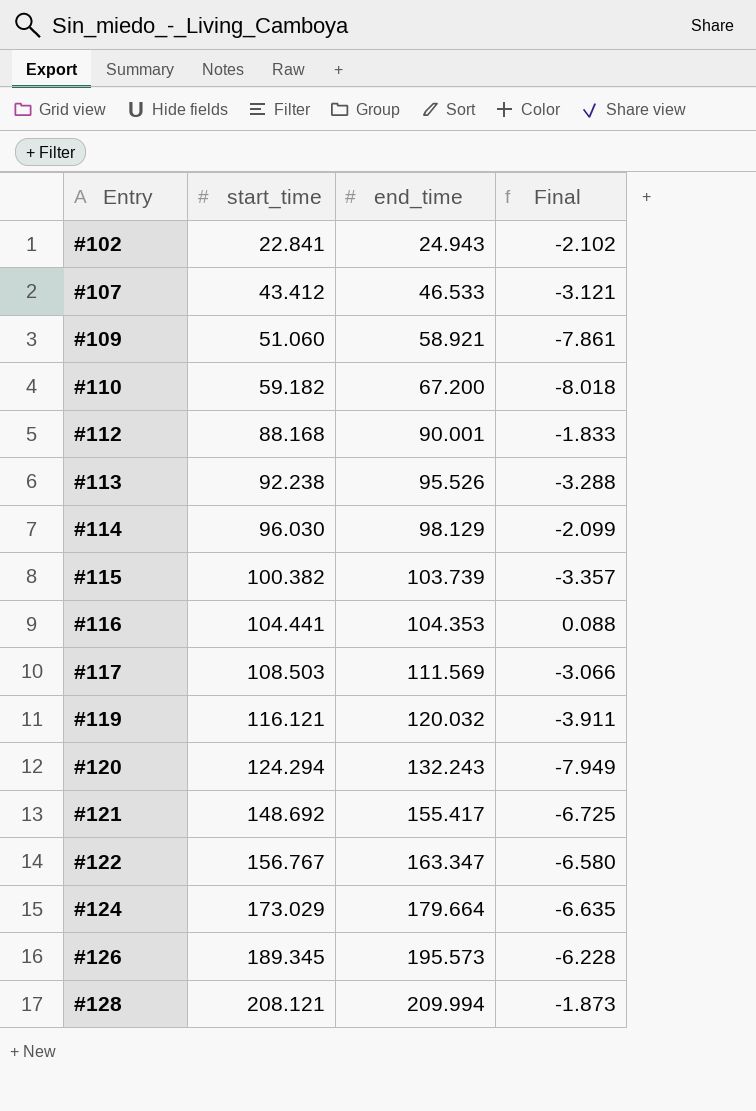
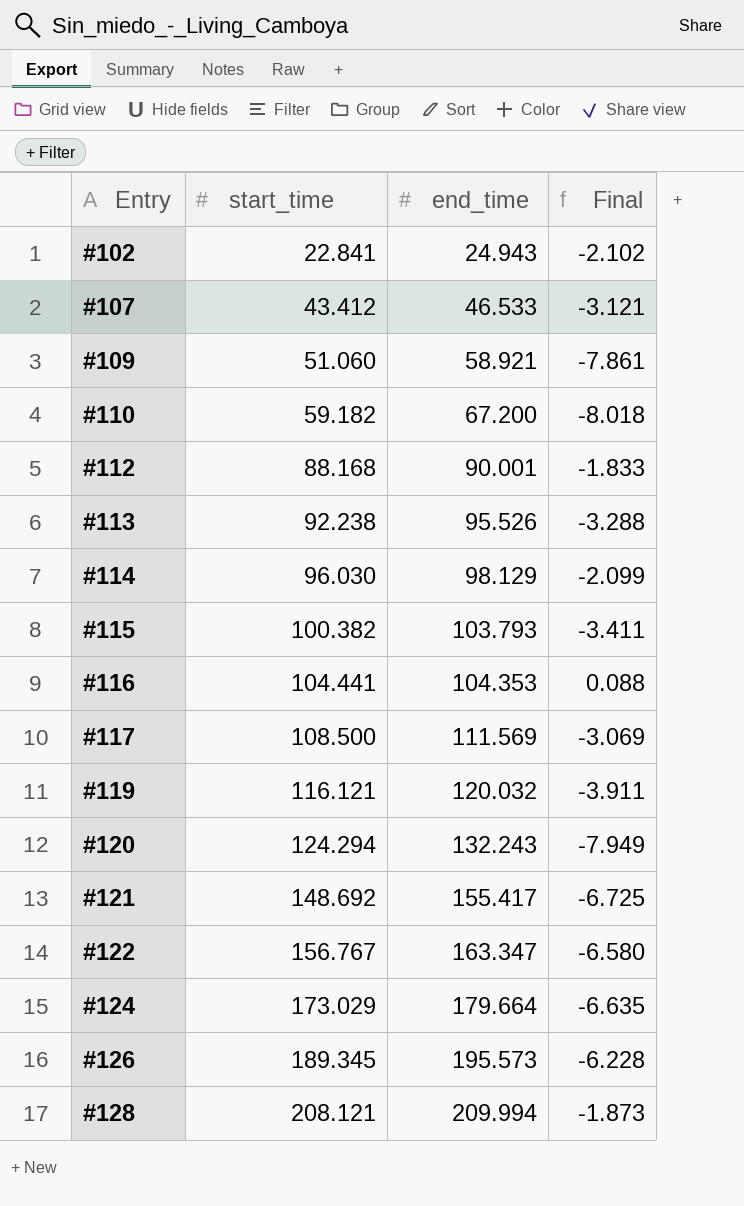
#115 | end_time: 103.739 -> 103.793
#115 | Final: -3.357 -> -3.411
#117 | start_time: 108.503 -> 108.500
#117 | Final: -3.066 -> -3.069

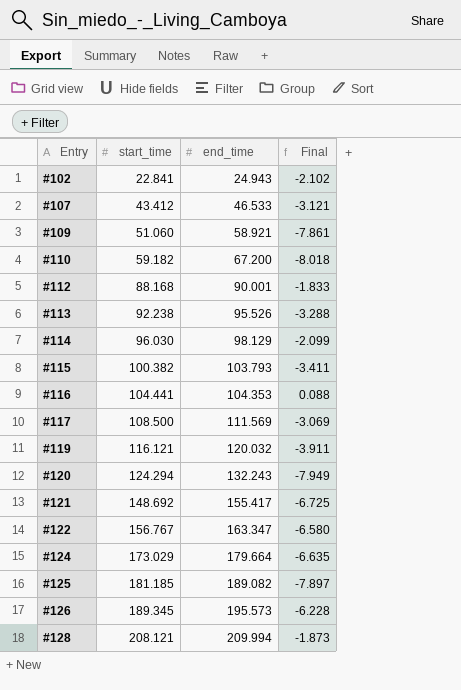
row #125: none -> 181.185 | 189.082 | -7.897

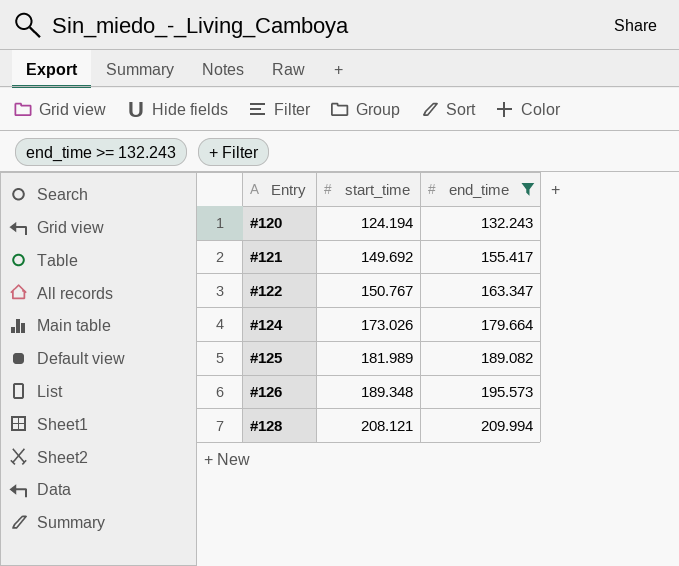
filter: none -> end_time >= 132.243
column Final | formula: [start_time] - [end_time] -> none
#120 | start_time: 124.294 -> 124.194
#121 | start_time: 148.692 -> 149.692
#122 | start_time: 156.767 -> 150.767
#124 | start_time: 173.029 -> 173.026
#125 | start_time: 181.185 -> 181.989
#126 | start_time: 189.345 -> 189.348

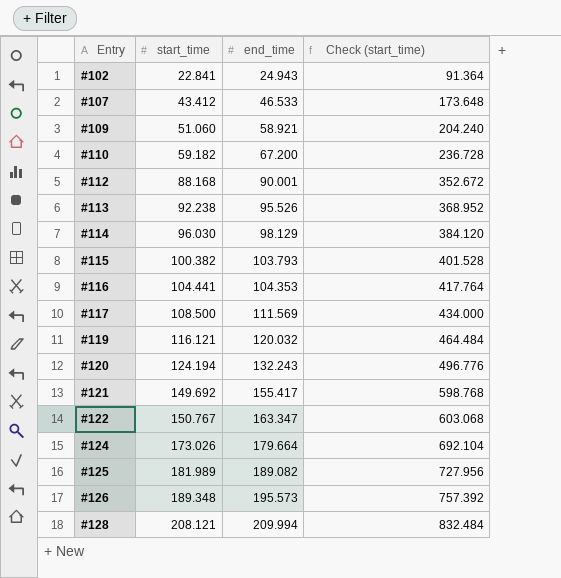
filter: end_time >= 132.243 -> none
column Check (start_time) | formula: none -> [start_time] * 4

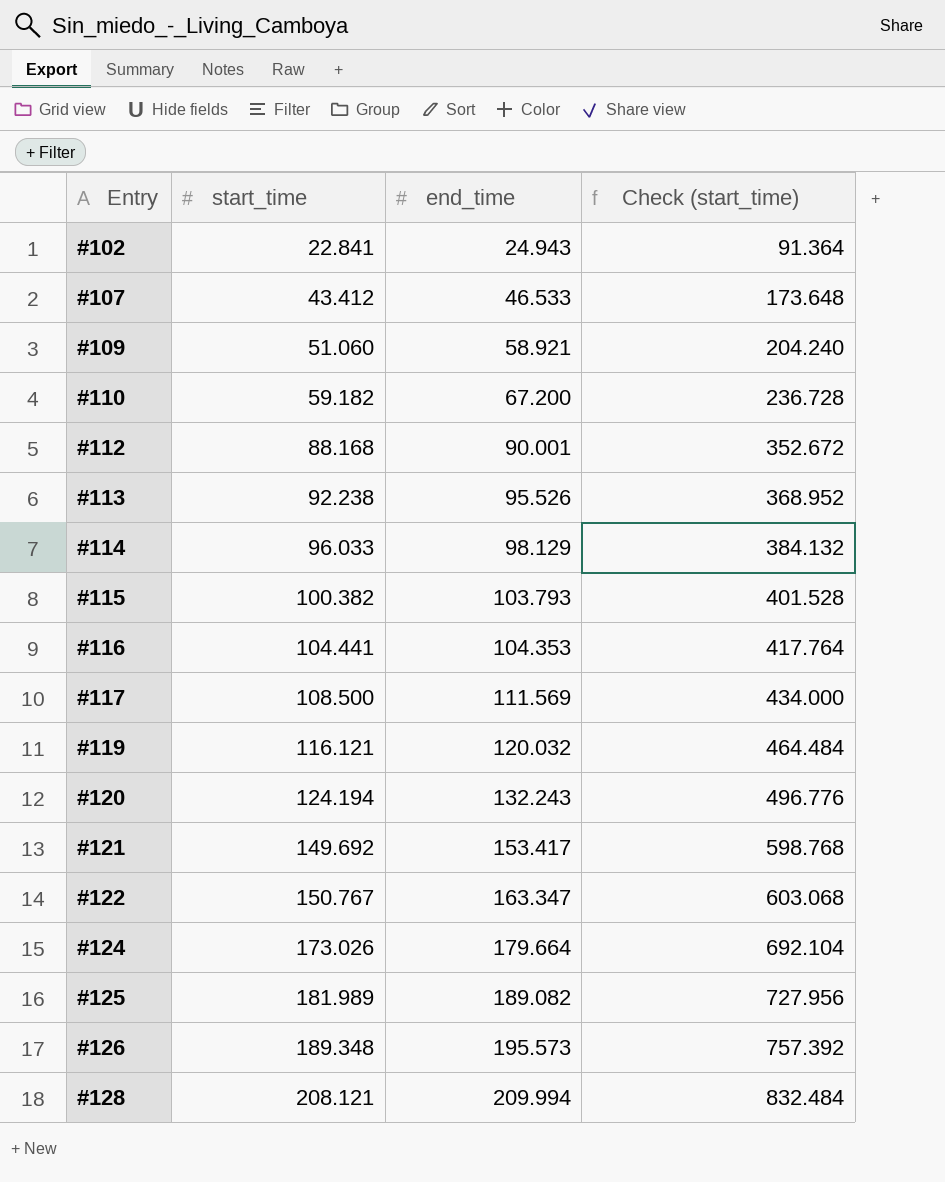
#114 | start_time: 96.030 -> 96.033
#114 | Check (start_time): 384.120 -> 384.132
#121 | end_time: 155.417 -> 153.417

